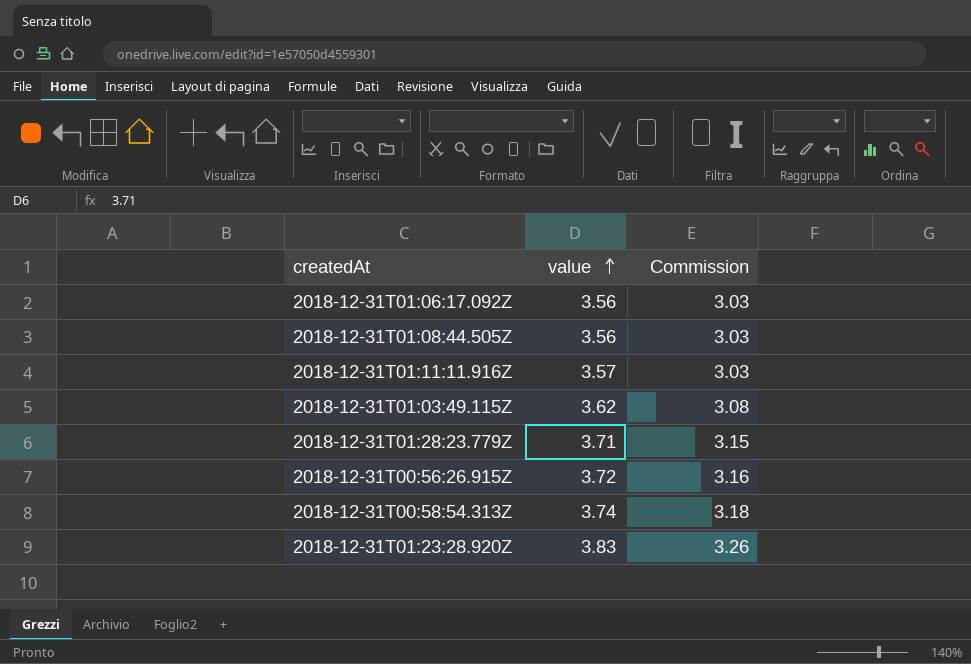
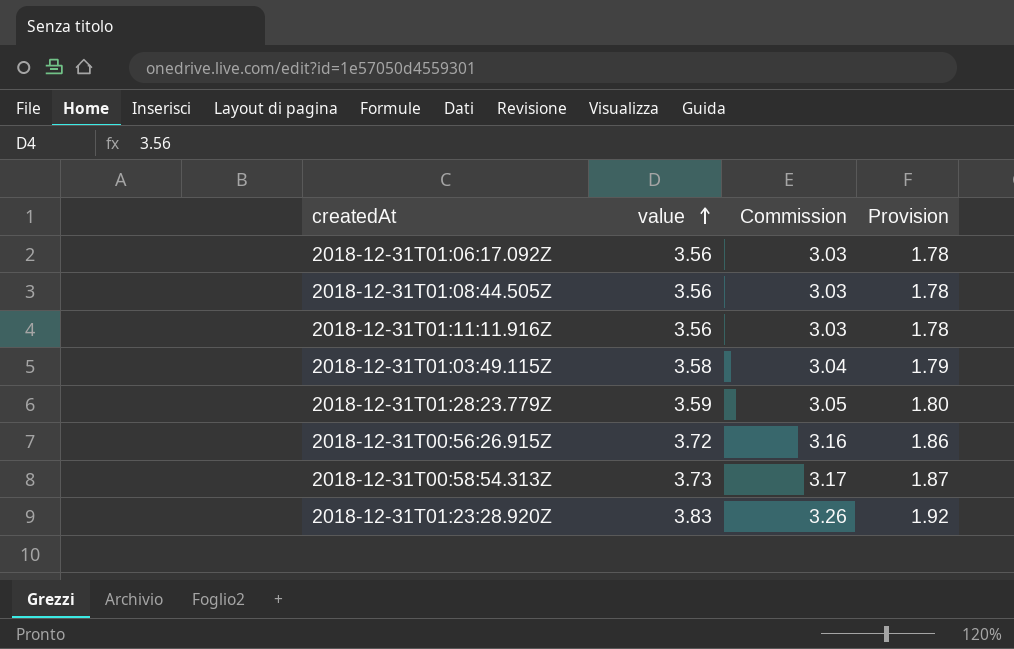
column Provision | formula: none -> [value] * 0.5
2018-12-31T01:11:11.916Z | value: 3.57 -> 3.56
2018-12-31T01:03:49.115Z | value: 3.62 -> 3.58
2018-12-31T01:03:49.115Z | Commission: 3.08 -> 3.04
2018-12-31T01:28:23.779Z | value: 3.71 -> 3.59
2018-12-31T01:28:23.779Z | Commission: 3.15 -> 3.05
2018-12-31T00:58:54.313Z | value: 3.74 -> 3.73
2018-12-31T00:58:54.313Z | Commission: 3.18 -> 3.17

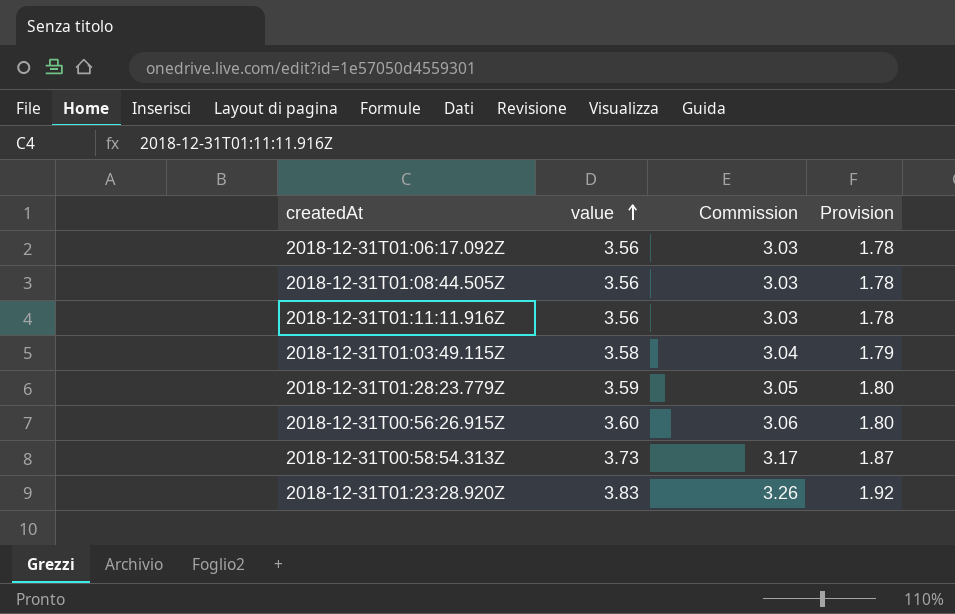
2018-12-31T00:56:26.915Z | value: 3.72 -> 3.60
2018-12-31T00:56:26.915Z | Commission: 3.16 -> 3.06
2018-12-31T00:56:26.915Z | Provision: 1.86 -> 1.80

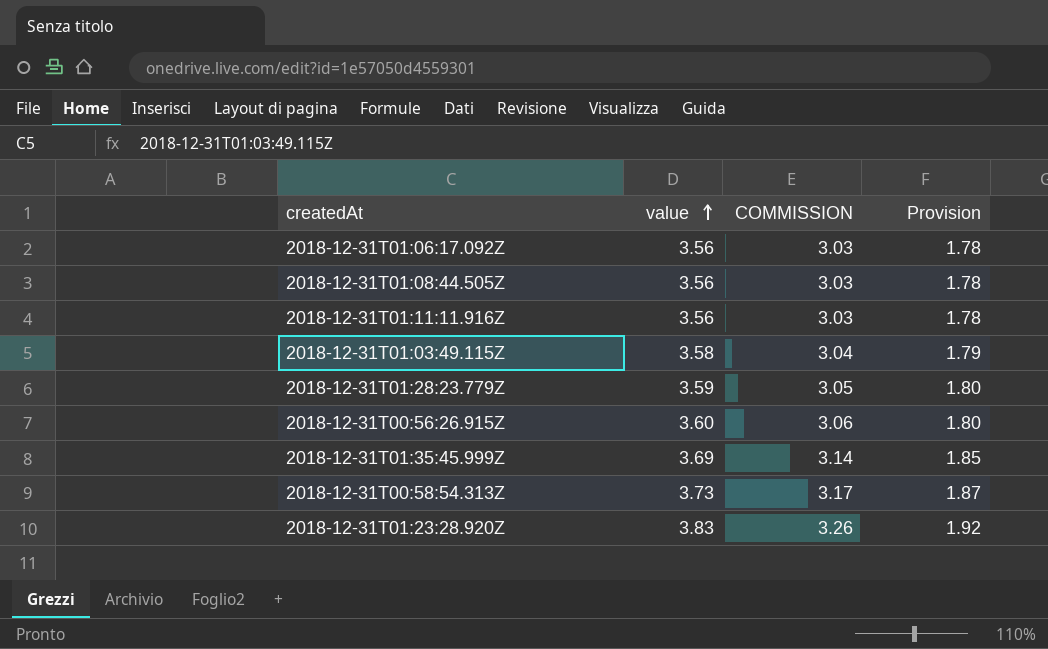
column name: Commission -> COMMISSION
row 2018-12-31T01:35:45.999Z: none -> 3.69 | 3.14 | 1.85

